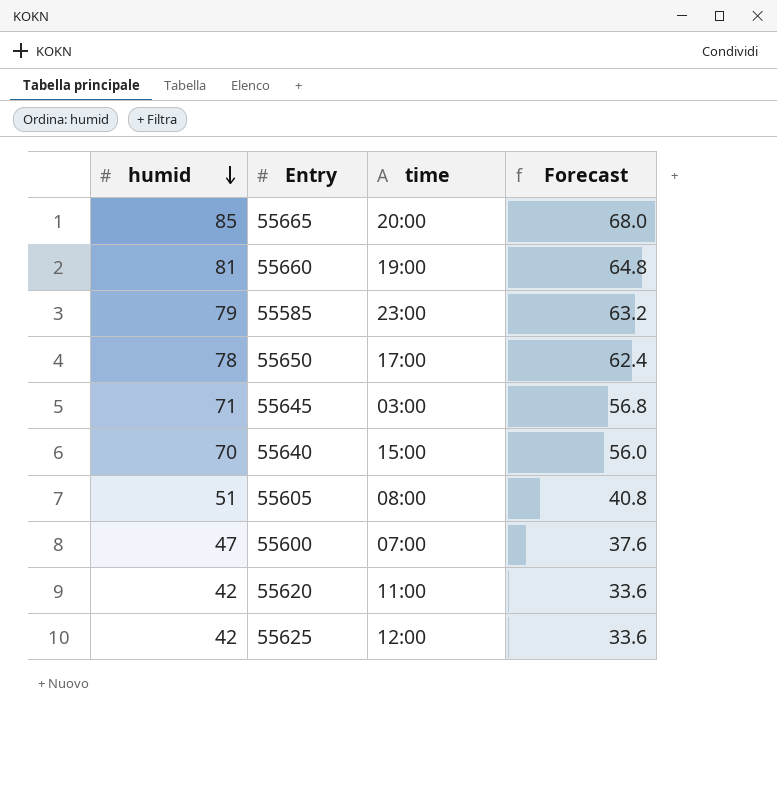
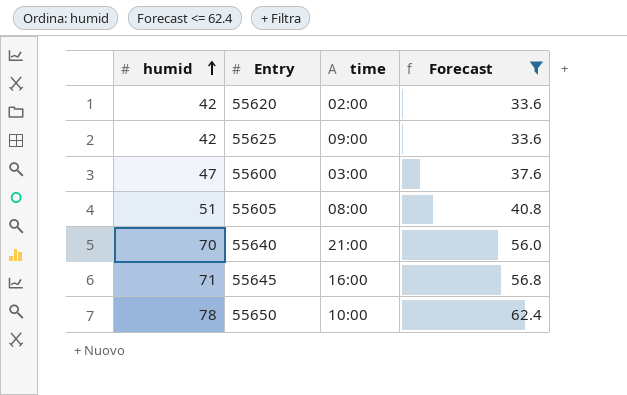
filter: none -> Forecast <= 62.4
row order: humid descending -> humid ascending
55620 | time: 11:00 -> 02:00
55625 | time: 12:00 -> 09:00
55600 | time: 07:00 -> 03:00
55640 | time: 15:00 -> 21:00
55645 | time: 03:00 -> 16:00
55650 | time: 17:00 -> 10:00

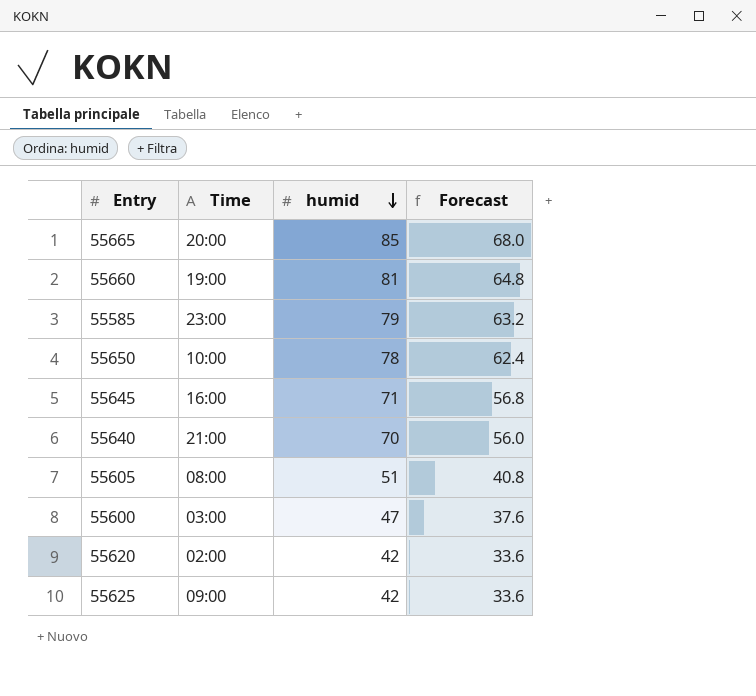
filter: Forecast <= 62.4 -> none
row order: humid ascending -> humid descending
column name: time -> Time
column humid | position: 1 -> 3

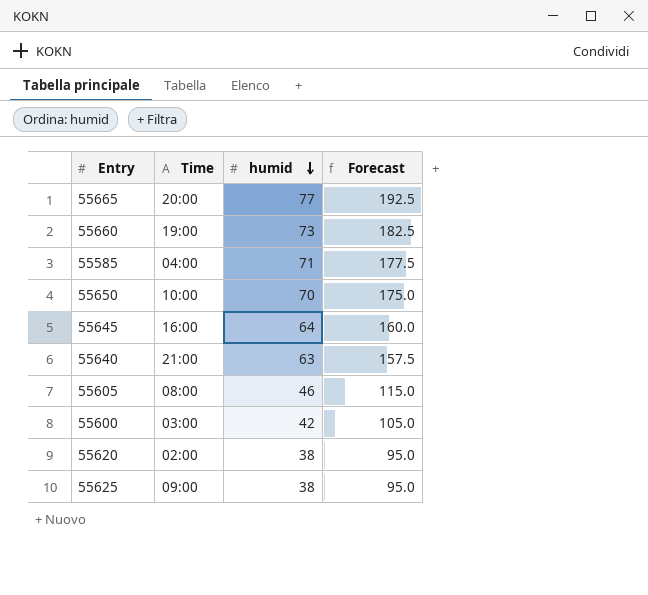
column Forecast | formula: [humid] * 0.8 -> [humid] * 2.5
55665 | humid: 85 -> 77
55660 | humid: 81 -> 73
55585 | Time: 23:00 -> 04:00
55585 | humid: 79 -> 71
55650 | humid: 78 -> 70
55645 | humid: 71 -> 64
55640 | humid: 70 -> 63
55605 | humid: 51 -> 46
55600 | humid: 47 -> 42
55620 | humid: 42 -> 38
55625 | humid: 42 -> 38

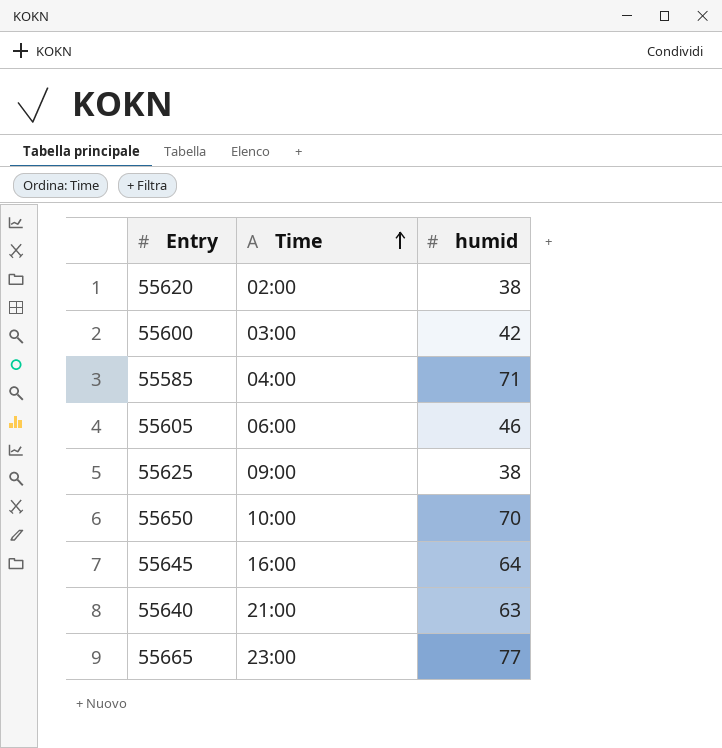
row order: humid descending -> Time ascending
column Forecast | formula: [humid] * 2.5 -> none
row 55660: 19:00 | 73 | 182.5 -> none
55605 | Time: 08:00 -> 06:00
55665 | Time: 20:00 -> 23:00

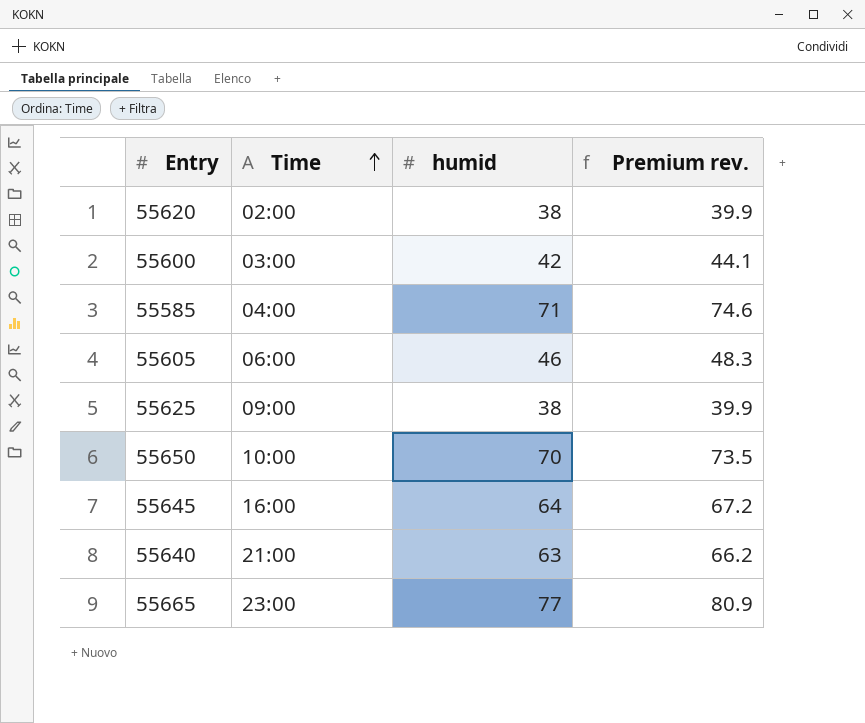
column Premium rev. | formula: none -> [humid] * 1.05

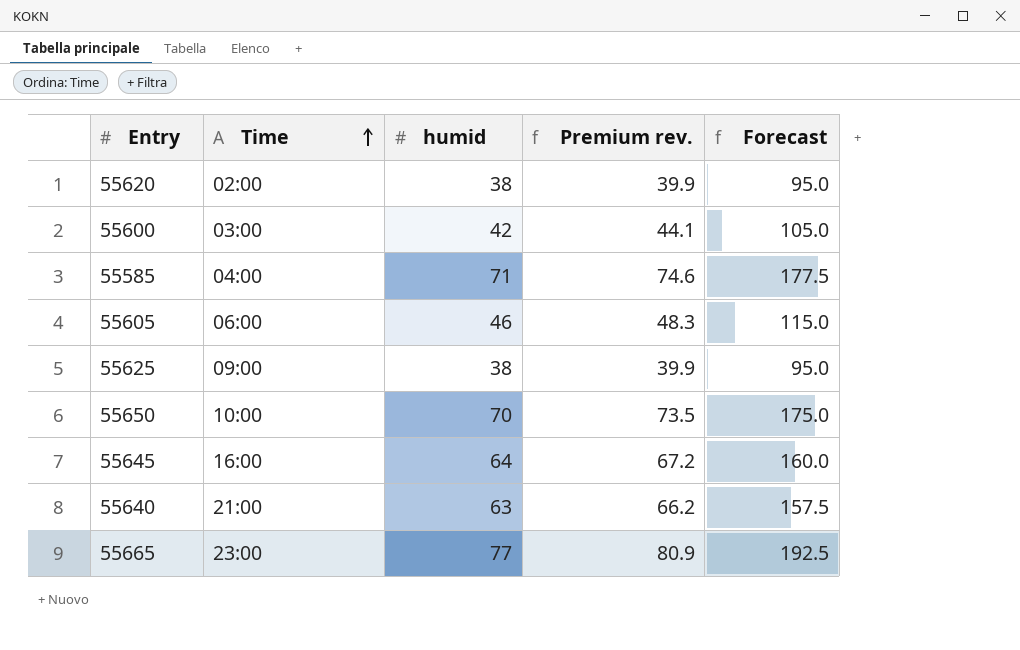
column Forecast | formula: none -> [humid] * 2.5

